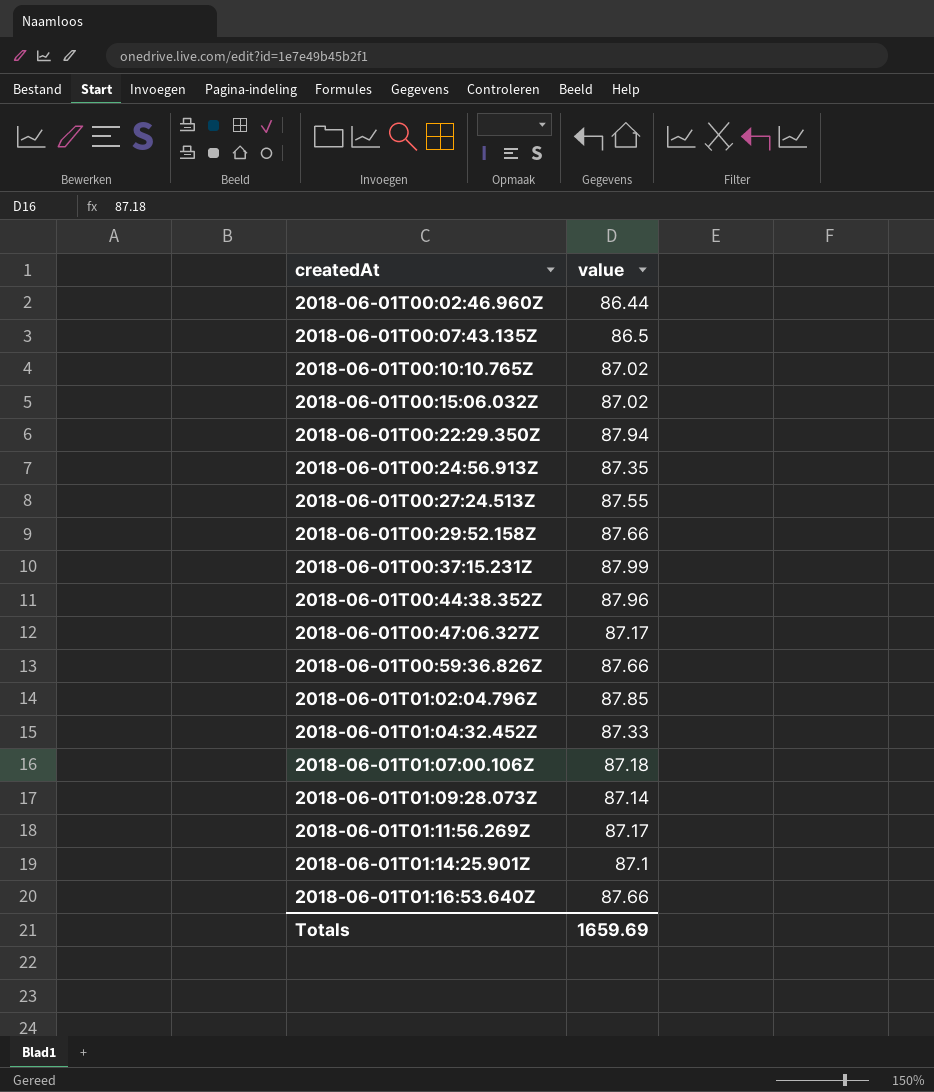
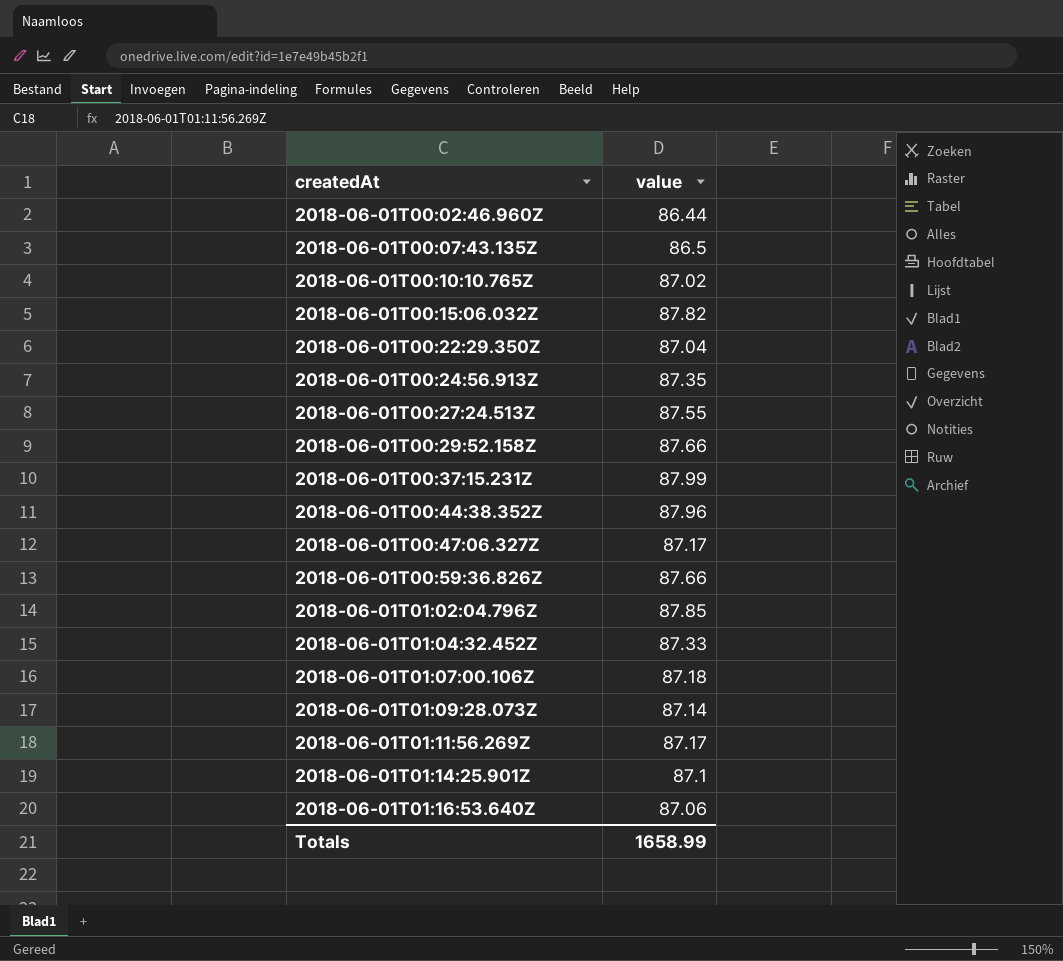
2018-06-01T00:15:06.032Z | value: 87.02 -> 87.82
2018-06-01T00:22:29.350Z | value: 87.94 -> 87.04
2018-06-01T01:16:53.640Z | value: 87.66 -> 87.06
Totals | value: 1659.69 -> 1658.99

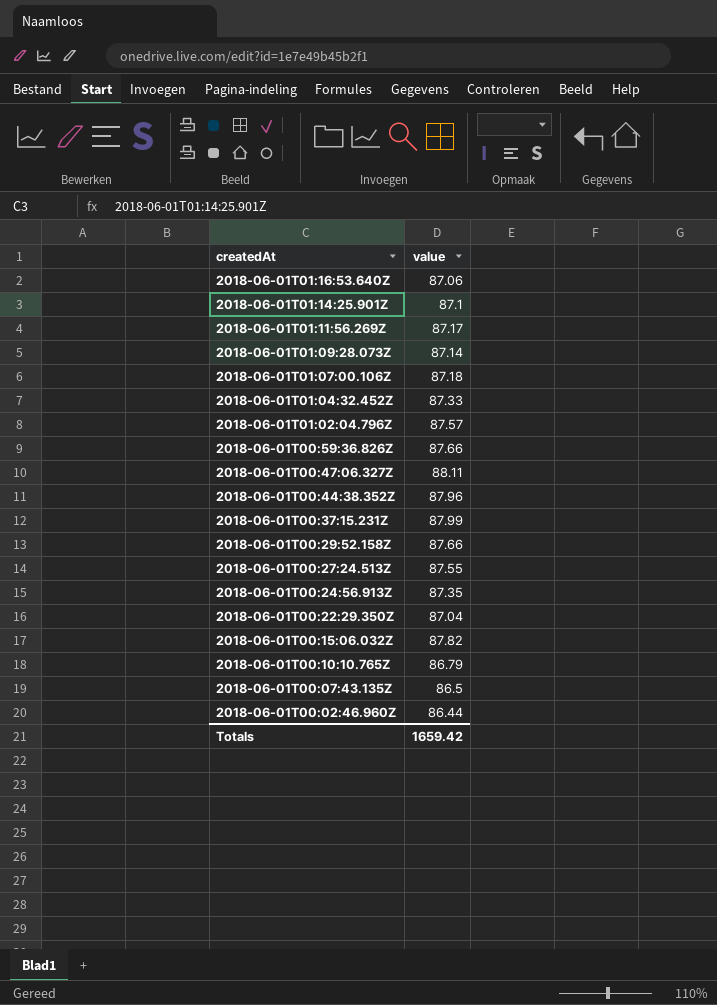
row order: createdAt ascending -> createdAt descending
2018-06-01T01:02:04.796Z | value: 87.85 -> 87.57
2018-06-01T00:47:06.327Z | value: 87.17 -> 88.11
2018-06-01T00:10:10.765Z | value: 87.02 -> 86.79
Totals | value: 1658.99 -> 1659.42

